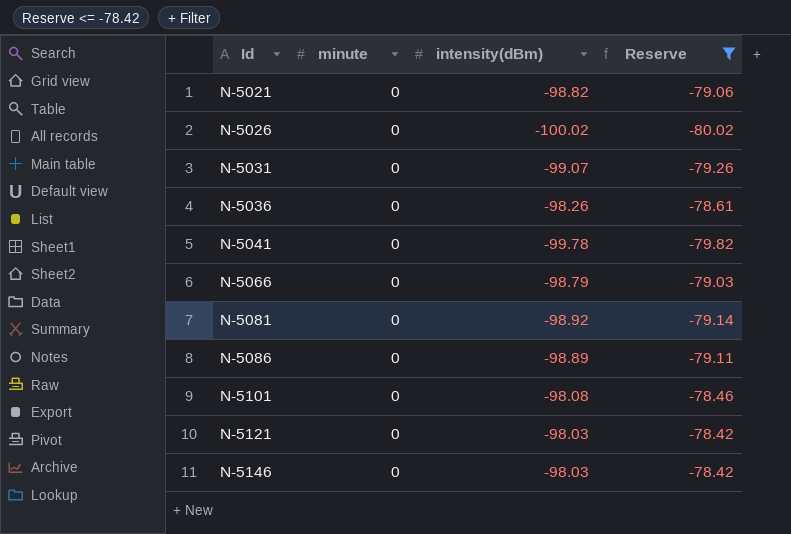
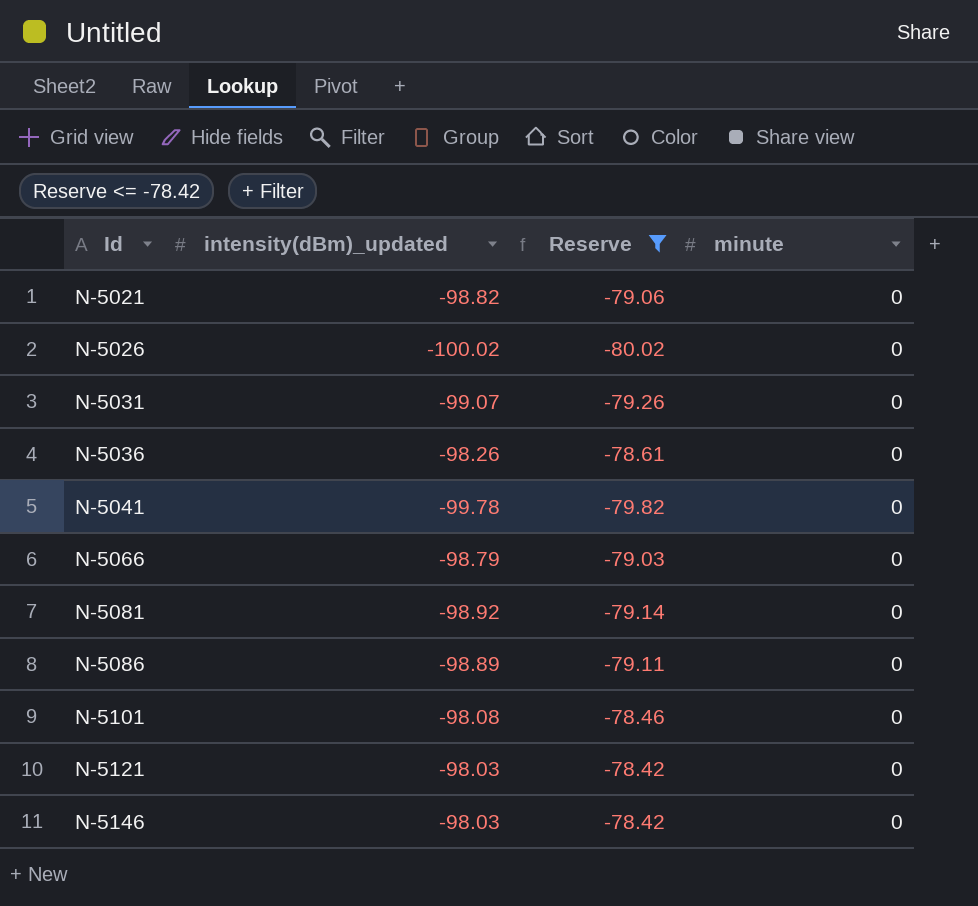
column name: intensity(dBm) -> intensity(dBm)_updated
column minute | position: 2 -> 4

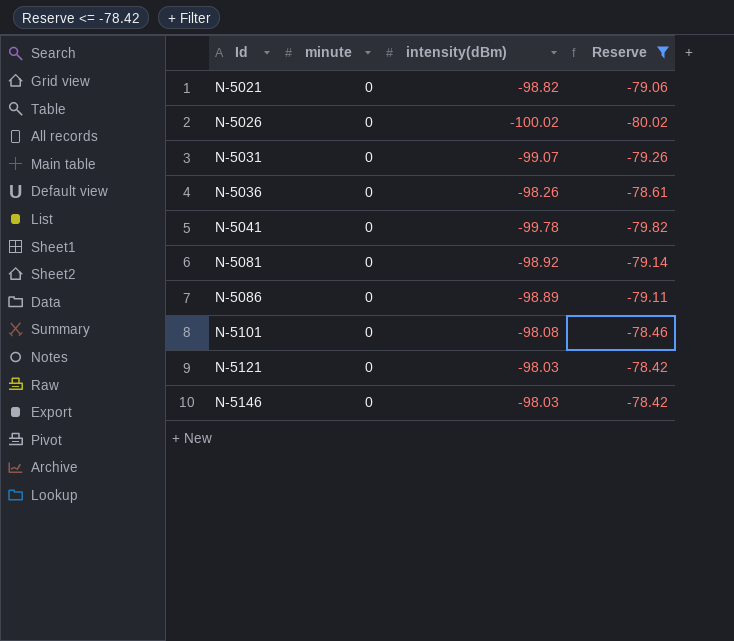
column minute | position: 4 -> 2
column name: intensity(dBm)_updated -> intensity(dBm)
row N-5066: -98.79 | -79.03 | 0 -> none

